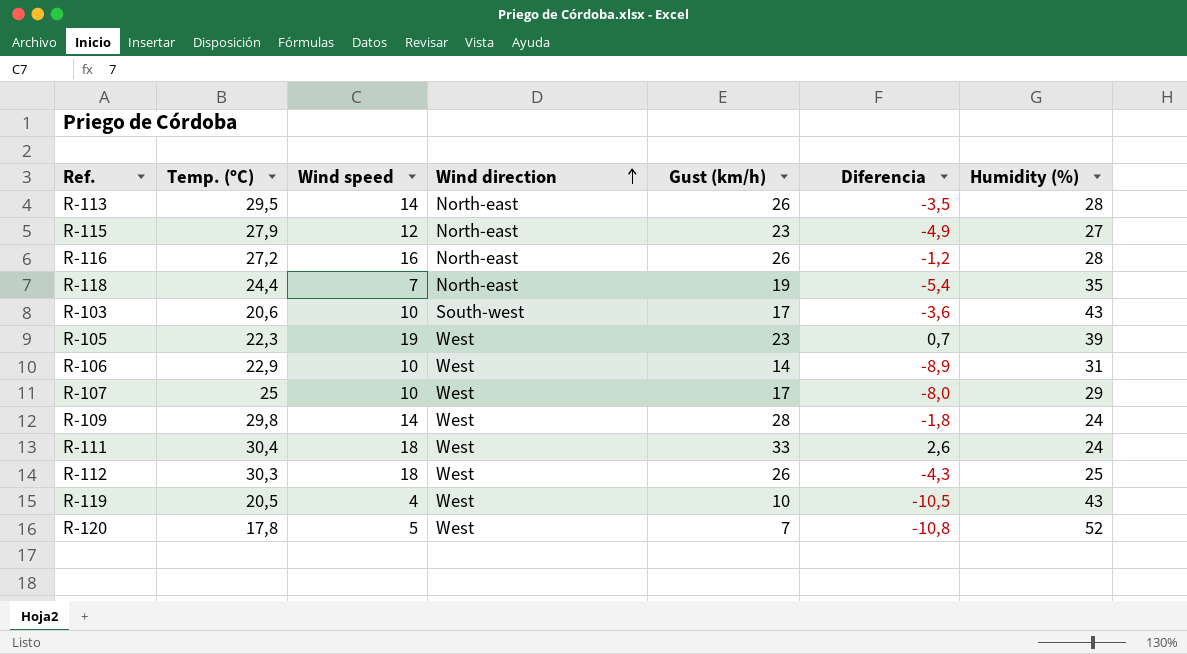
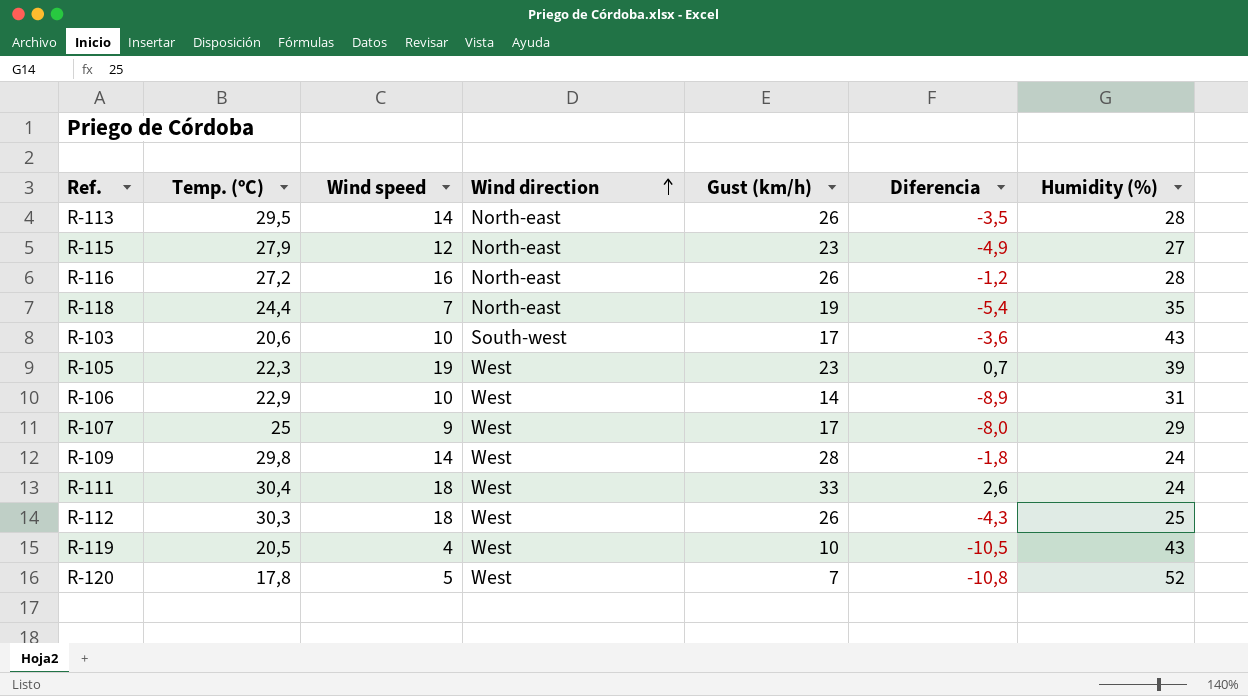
R-107 | Wind speed: 10 -> 9

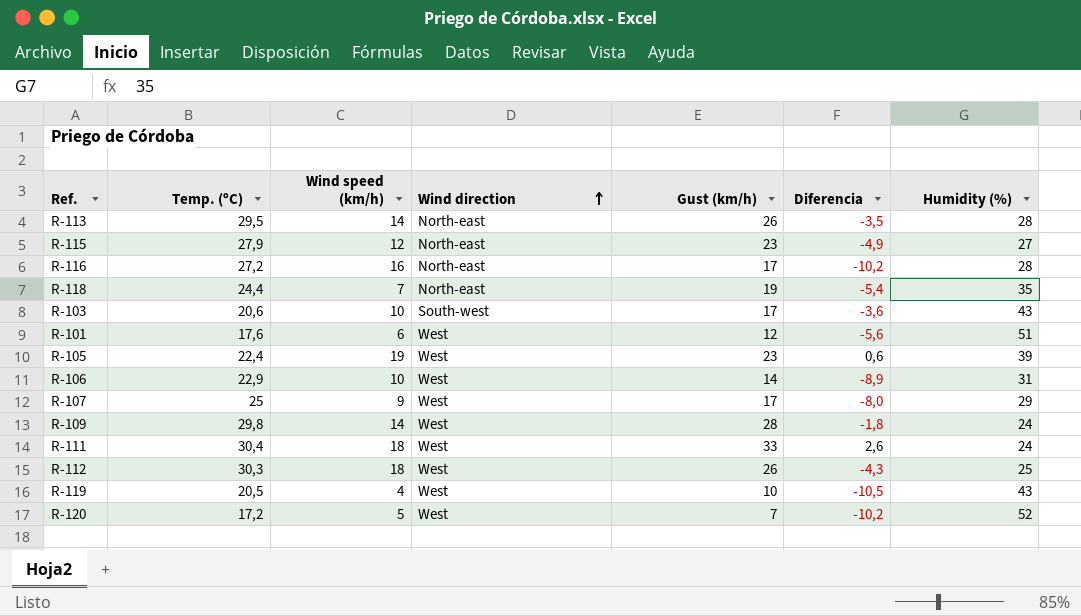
column name: Wind speed -> Wind speed (km/h)
R-116 | Gust (km/h): 26 -> 17
R-116 | Diferencia: -1,2 -> -10,2
row R-101: none -> 17,6 | 6 | West | 12 | -5,6 | 51
R-105 | Temp. (ºC): 22,3 -> 22,4
R-105 | Diferencia: 0,7 -> 0,6
R-120 | Temp. (ºC): 17,8 -> 17,2
R-120 | Diferencia: -10,8 -> -10,2

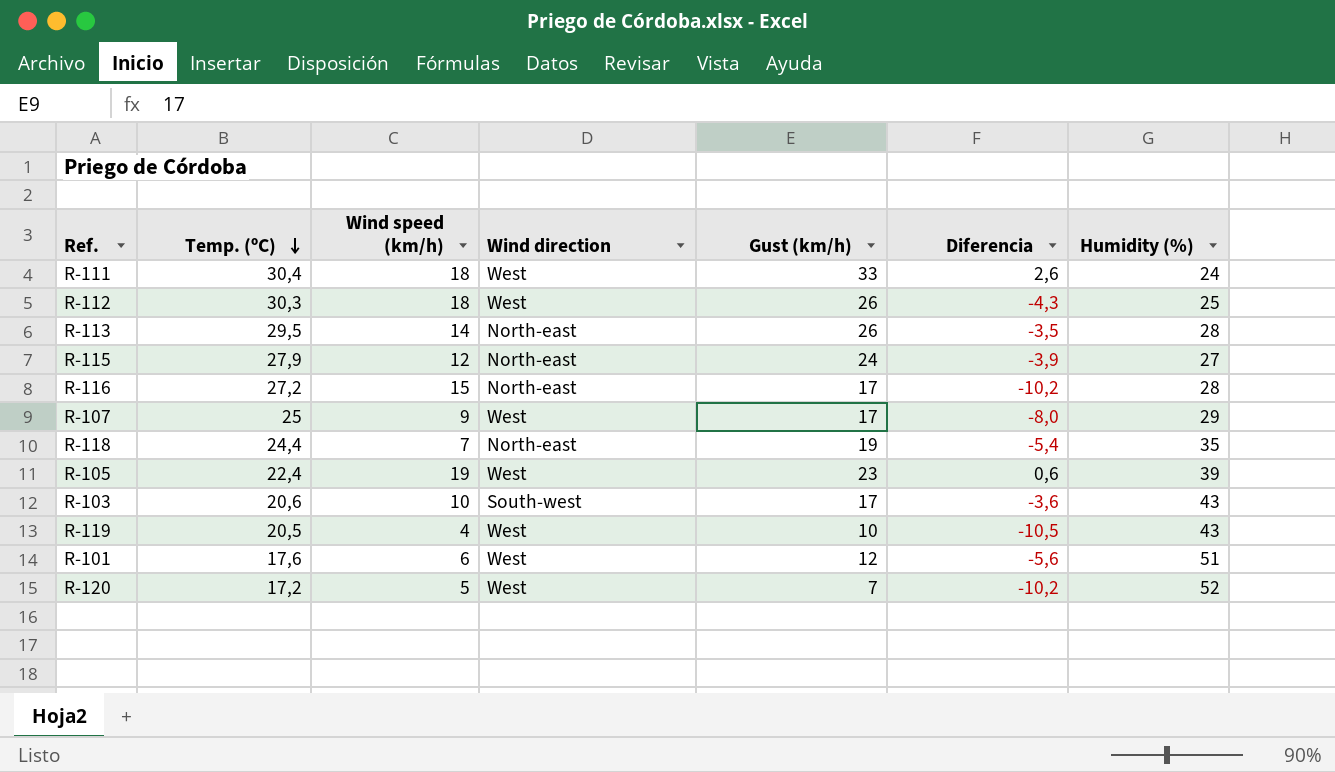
row order: Wind direction ascending -> Temp. (ºC) descending
row R-106: 22,9 | 10 | West | 14 | -8,9 | 31 -> none
row R-109: 29,8 | 14 | West | 28 | -1,8 | 24 -> none
R-115 | Gust (km/h): 23 -> 24
R-115 | Diferencia: -4,9 -> -3,9
R-116 | Wind speed (km/h): 16 -> 15

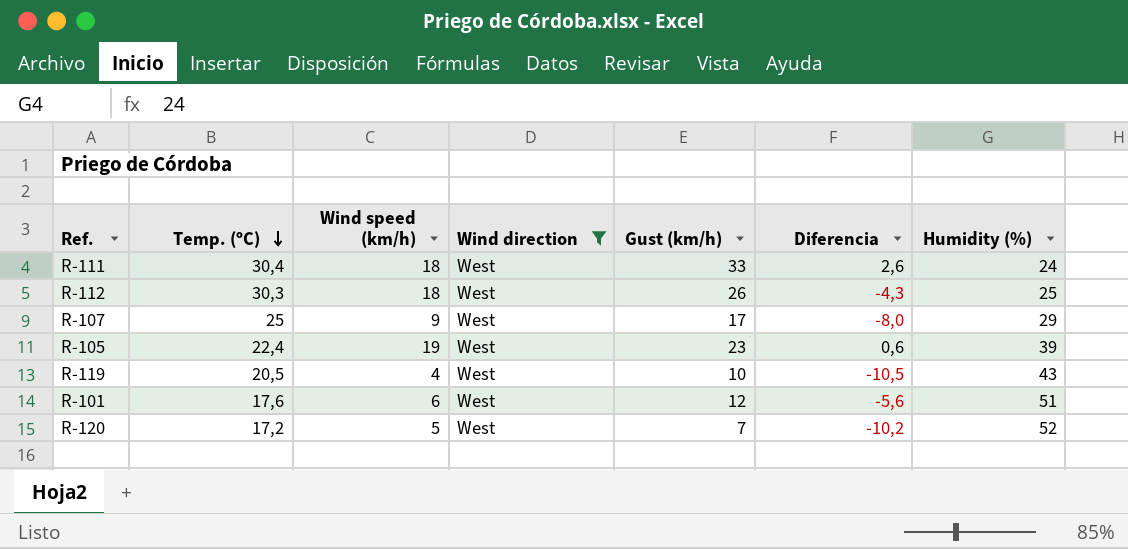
filter: none -> Wind direction = West

